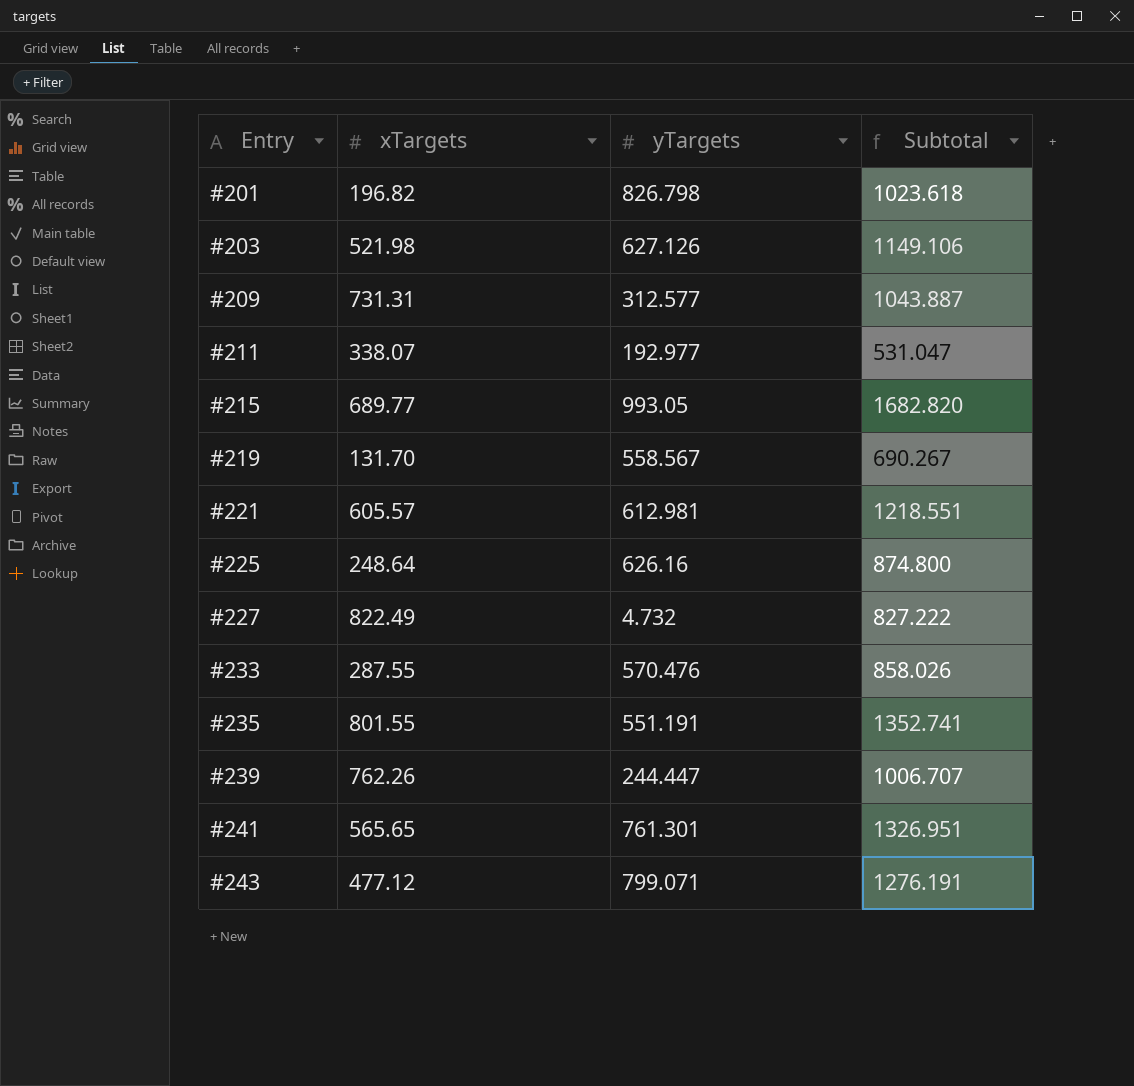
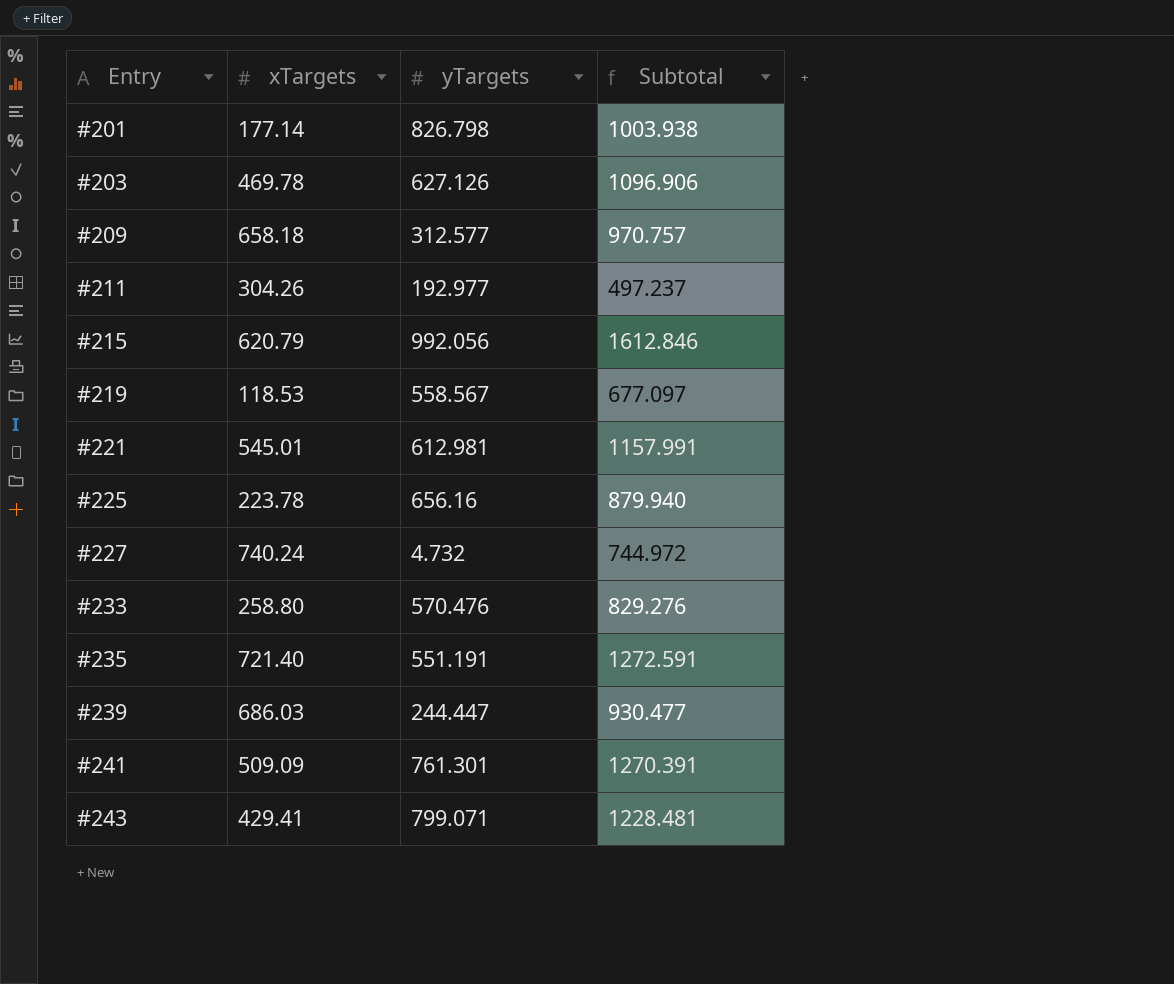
#201 | xTargets: 196.82 -> 177.14
#201 | Subtotal: 1023.618 -> 1003.938
#203 | xTargets: 521.98 -> 469.78
#203 | Subtotal: 1149.106 -> 1096.906
#209 | xTargets: 731.31 -> 658.18
#209 | Subtotal: 1043.887 -> 970.757
#211 | xTargets: 338.07 -> 304.26
#211 | Subtotal: 531.047 -> 497.237
#215 | xTargets: 689.77 -> 620.79
#215 | yTargets: 993.05 -> 992.056
#215 | Subtotal: 1682.820 -> 1612.846
#219 | xTargets: 131.70 -> 118.53
#219 | Subtotal: 690.267 -> 677.097
#221 | xTargets: 605.57 -> 545.01
#221 | Subtotal: 1218.551 -> 1157.991
#225 | xTargets: 248.64 -> 223.78
#225 | yTargets: 626.16 -> 656.16
#225 | Subtotal: 874.800 -> 879.940
#227 | xTargets: 822.49 -> 740.24
#227 | Subtotal: 827.222 -> 744.972
#233 | xTargets: 287.55 -> 258.80
#233 | Subtotal: 858.026 -> 829.276
#235 | xTargets: 801.55 -> 721.40
#235 | Subtotal: 1352.741 -> 1272.591
#239 | xTargets: 762.26 -> 686.03
#239 | Subtotal: 1006.707 -> 930.477
#241 | xTargets: 565.65 -> 509.09
#241 | Subtotal: 1326.951 -> 1270.391
#243 | xTargets: 477.12 -> 429.41
#243 | Subtotal: 1276.191 -> 1228.481

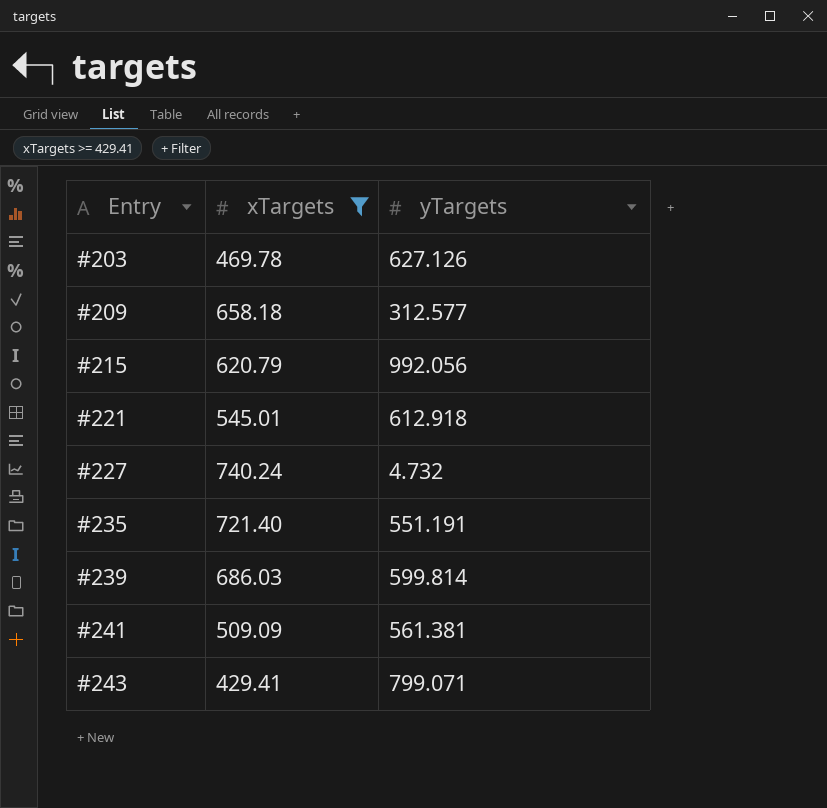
filter: none -> xTargets >= 429.41
column Subtotal | formula: [xTargets] + [yTargets] -> none
#221 | yTargets: 612.981 -> 612.918
#239 | yTargets: 244.447 -> 599.814
#241 | yTargets: 761.301 -> 561.381

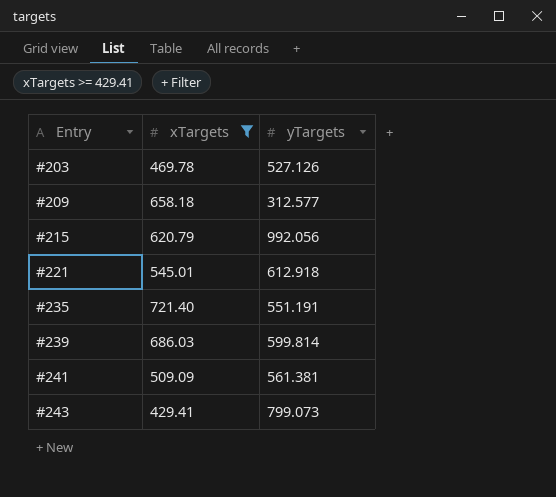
row #227: 740.24 | 4.732 -> none
#203 | yTargets: 627.126 -> 527.126
#243 | yTargets: 799.071 -> 799.073

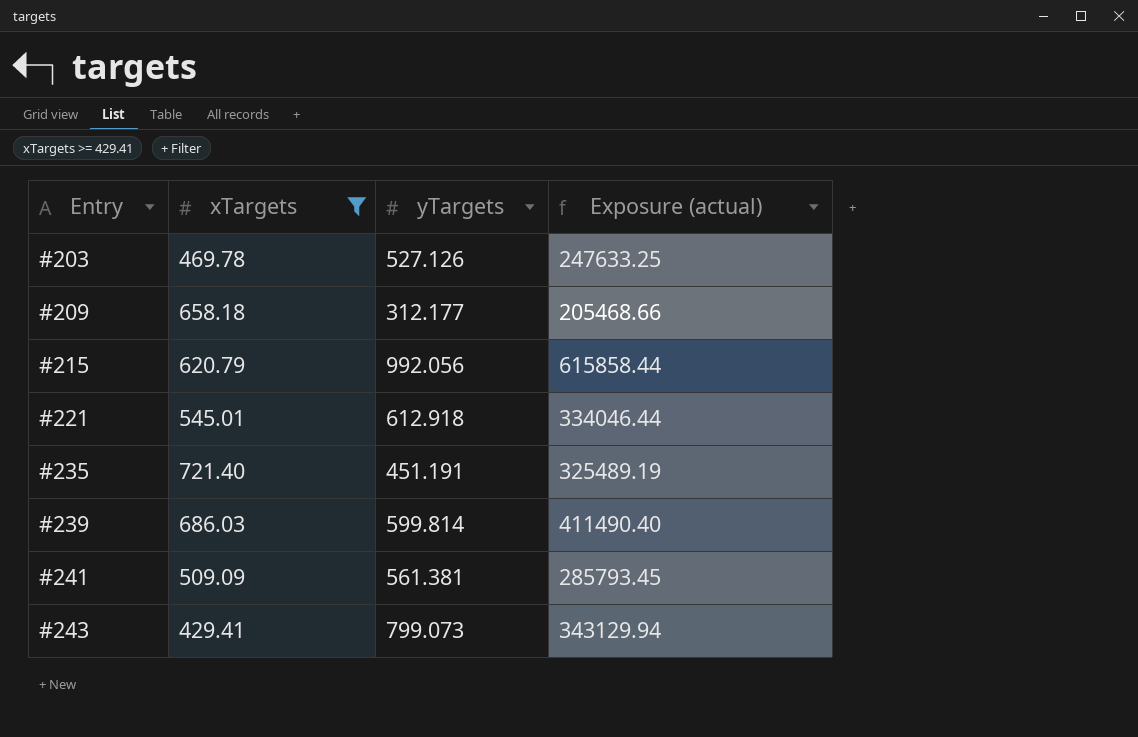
column Exposure (actual) | formula: none -> [xTargets] * [yTargets]
#209 | yTargets: 312.577 -> 312.177
#235 | yTargets: 551.191 -> 451.191

